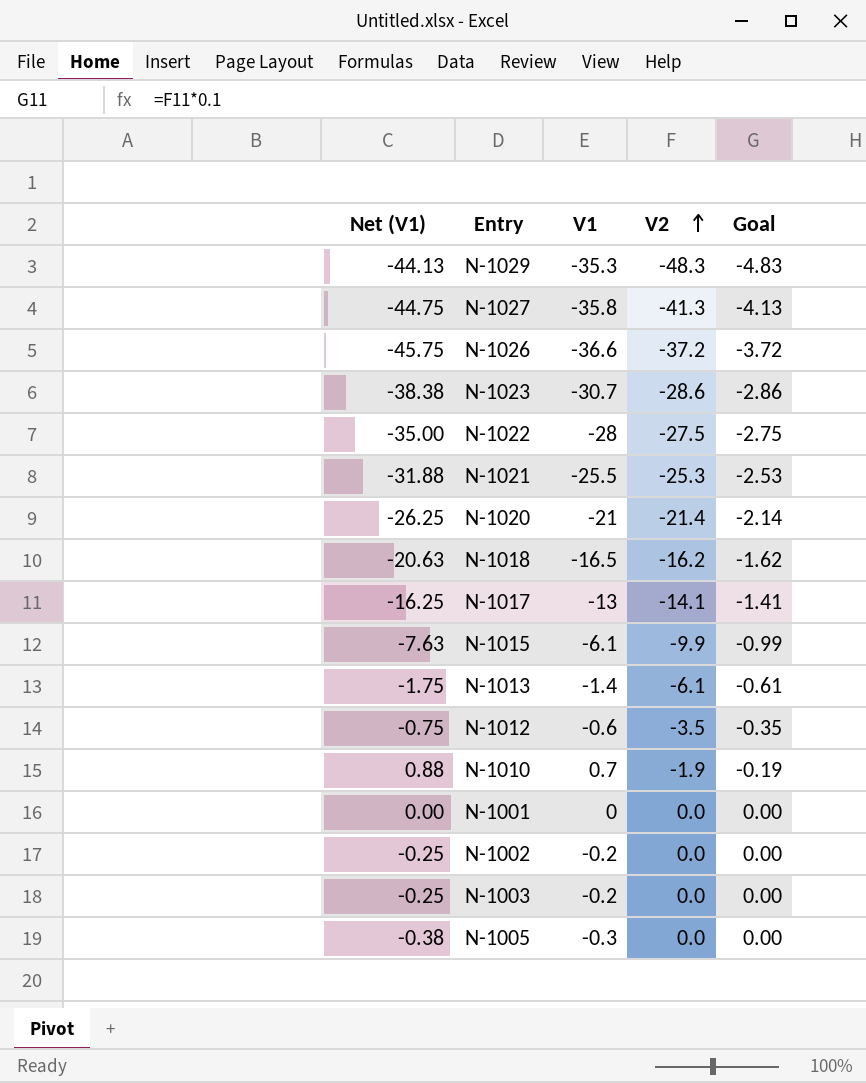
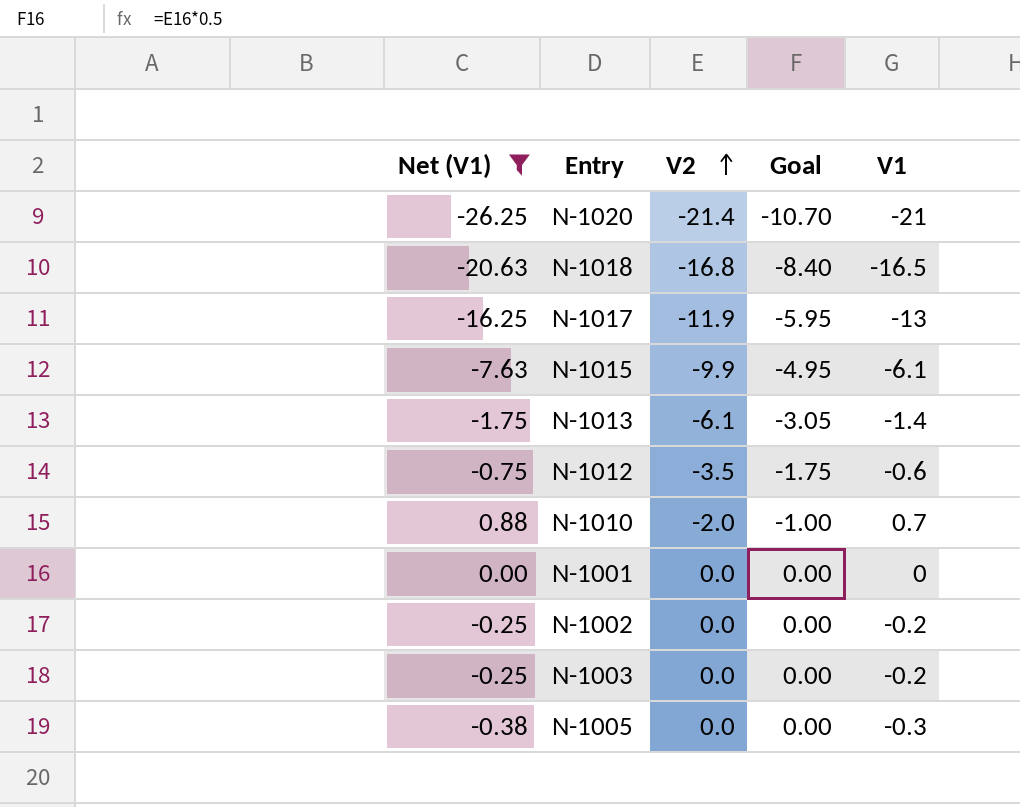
filter: none -> Net (V1) >= -26.25
column Goal | formula: [V2] * 0.1 -> [V2] * 0.5
column V1 | position: 3 -> 5
N-1018 | V2: -16.2 -> -16.8
N-1017 | V2: -14.1 -> -11.9
N-1010 | V2: -1.9 -> -2.0

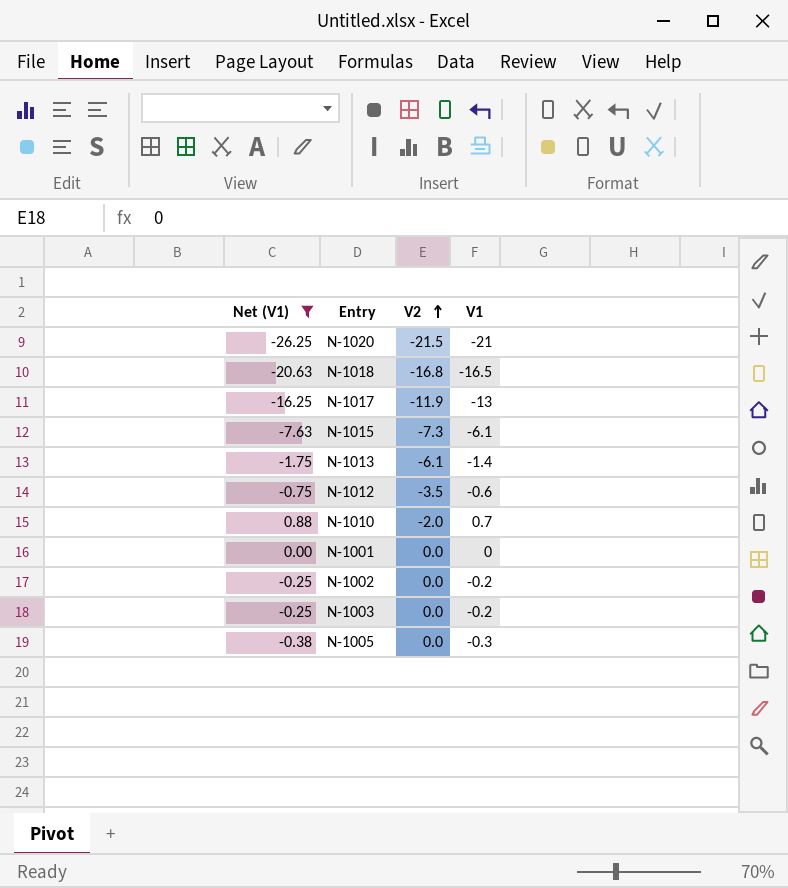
column Goal | formula: [V2] * 0.5 -> none
N-1020 | V2: -21.4 -> -21.5
N-1015 | V2: -9.9 -> -7.3

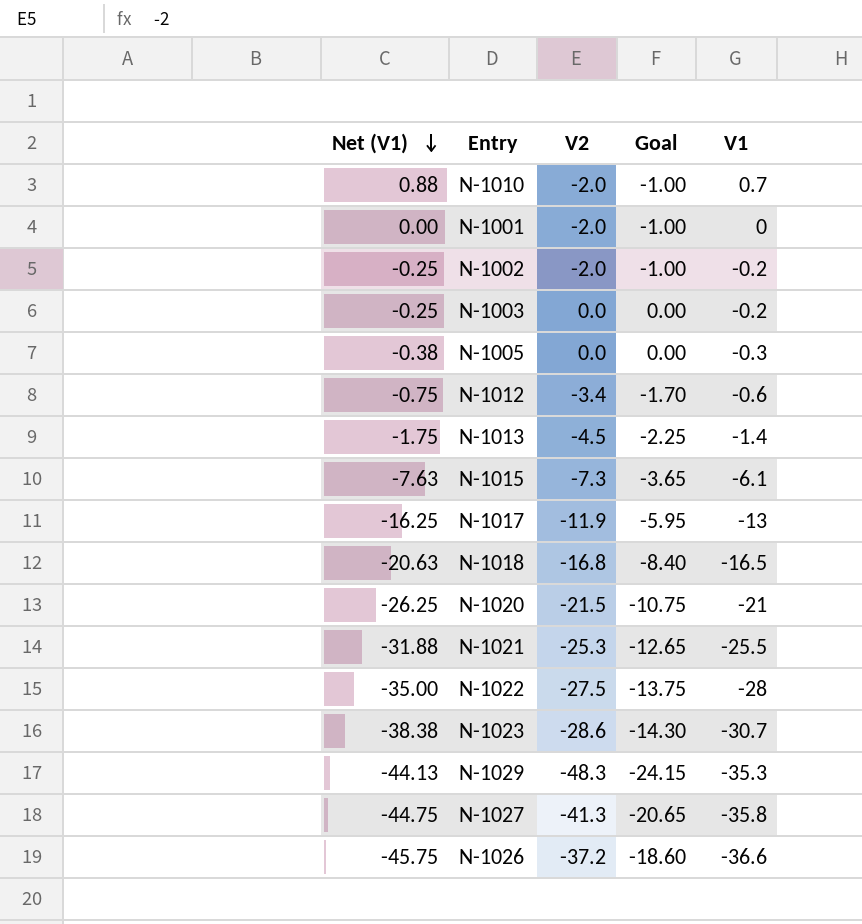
filter: Net (V1) >= -26.25 -> none
row order: V2 ascending -> Net (V1) descending
column Goal | formula: none -> [V2] * 0.5
N-1001 | V2: 0.0 -> -2.0
N-1002 | V2: 0.0 -> -2.0
N-1012 | V2: -3.5 -> -3.4
N-1013 | V2: -6.1 -> -4.5

